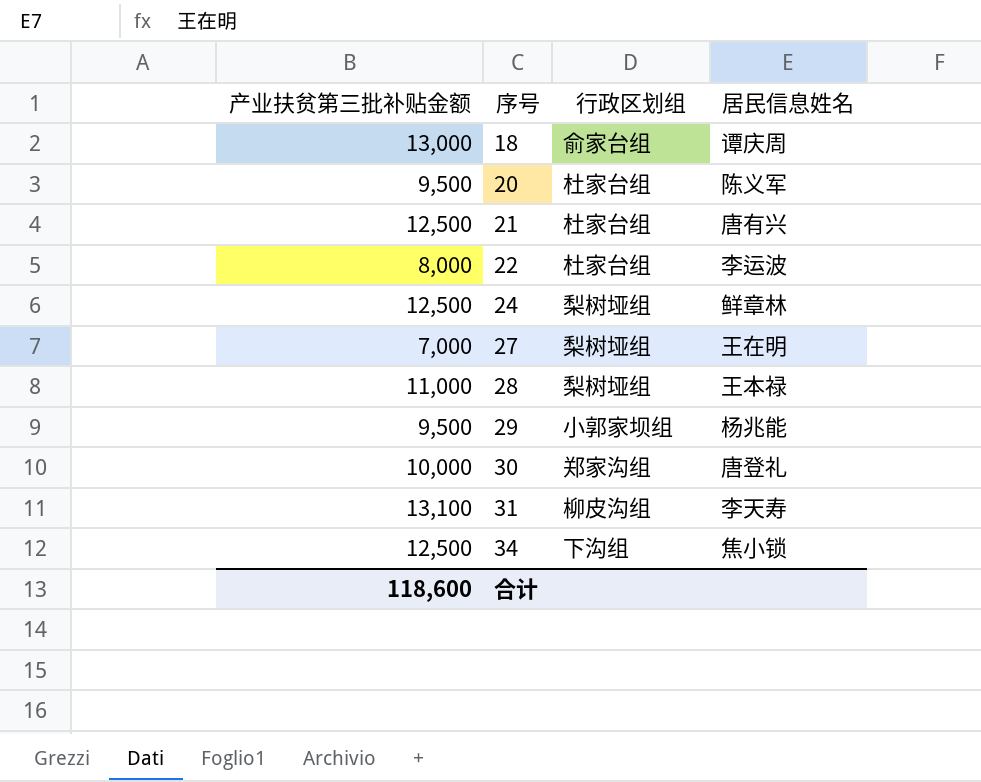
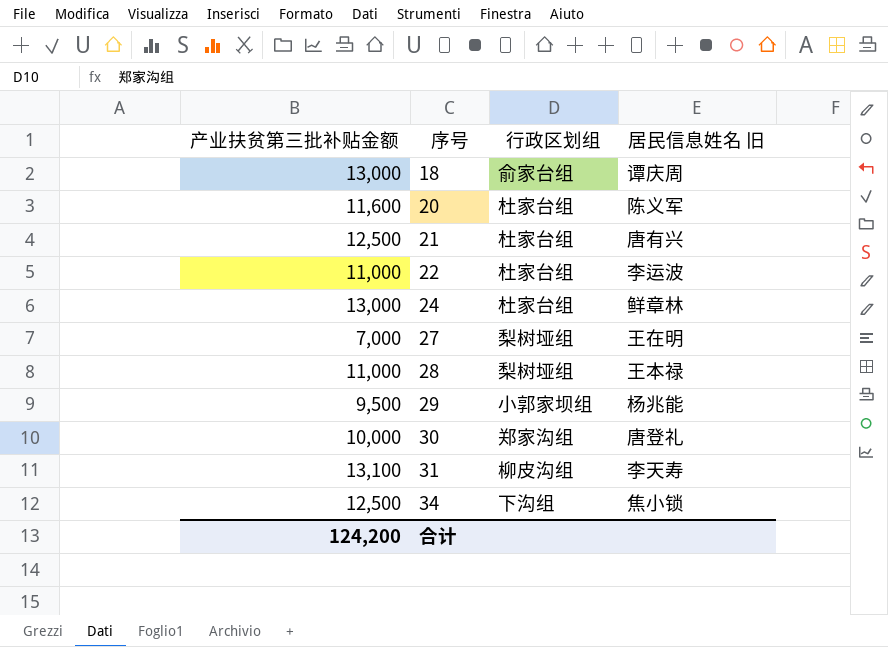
column name: 居民信息姓名 -> 居民信息姓名 旧
20 | 产业扶贫第三批补贴金额: 9,500 -> 11,600
22 | 产业扶贫第三批补贴金额: 8,000 -> 11,000
24 | 产业扶贫第三批补贴金额: 12,500 -> 13,000
24 | 行政区划组: 梨树垭组 -> 杜家台组
合计 | 产业扶贫第三批补贴金额: 118,600 -> 124,200

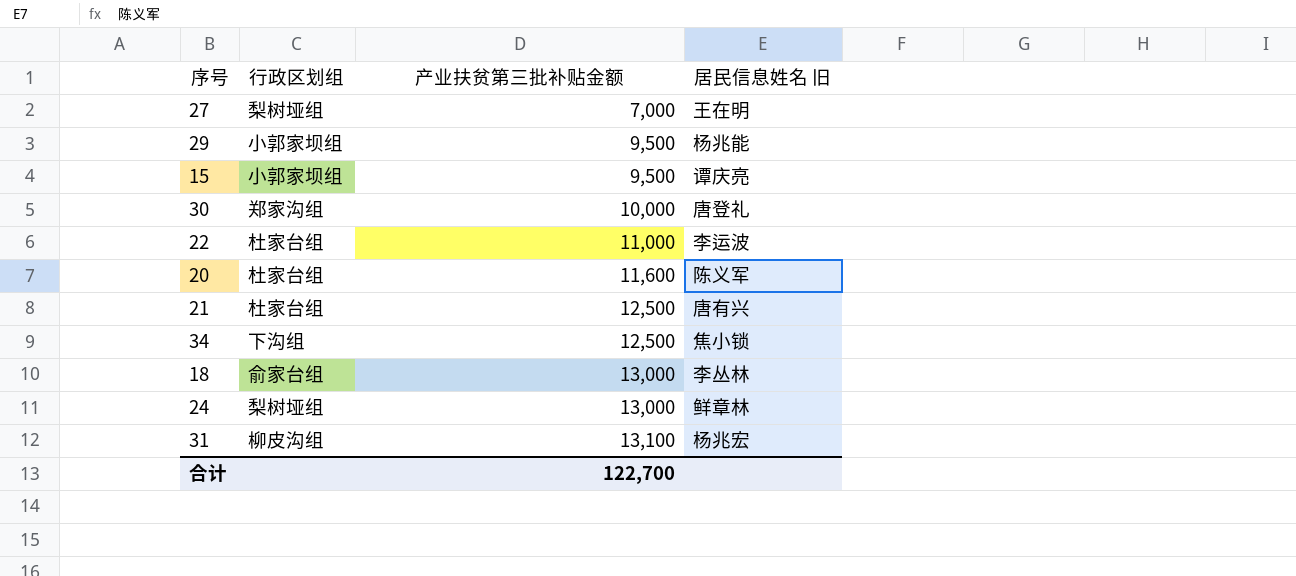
row order: 序号 ascending -> 产业扶贫第三批补贴金额 ascending
column 产业扶贫第三批补贴金额 | position: 1 -> 3
row 28: 11,000 | 梨树垭组 | 王本禄 -> none
row 15: none -> 小郭家坝组 | 9,500 | 谭庆亮
18 | 居民信息姓名 旧: 谭庆周 -> 李丛林
24 | 行政区划组: 杜家台组 -> 梨树垭组
31 | 居民信息姓名 旧: 李天寿 -> 杨兆宏
合计 | 产业扶贫第三批补贴金额: 124,200 -> 122,700

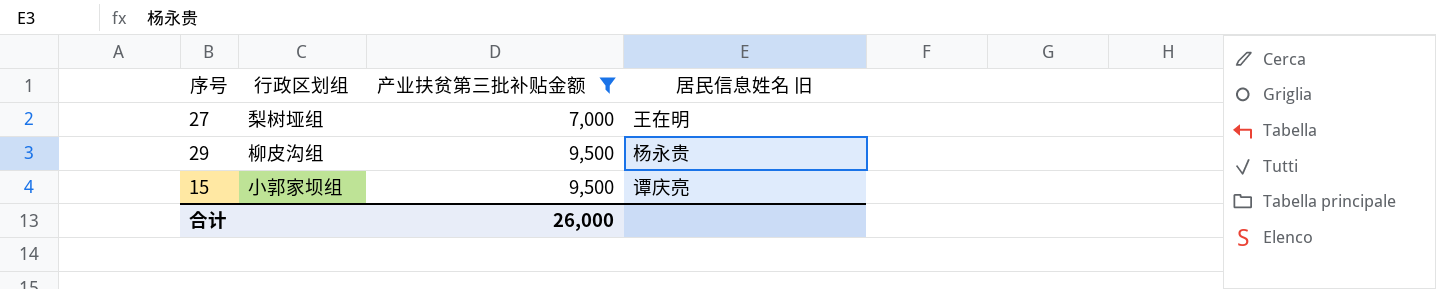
filter: none -> 产业扶贫第三批补贴金额 <= 9,500
29 | 行政区划组: 小郭家坝组 -> 柳皮沟组
29 | 居民信息姓名 旧: 杨兆能 -> 杨永贵
合计 | 产业扶贫第三批补贴金额: 122,700 -> 26,000

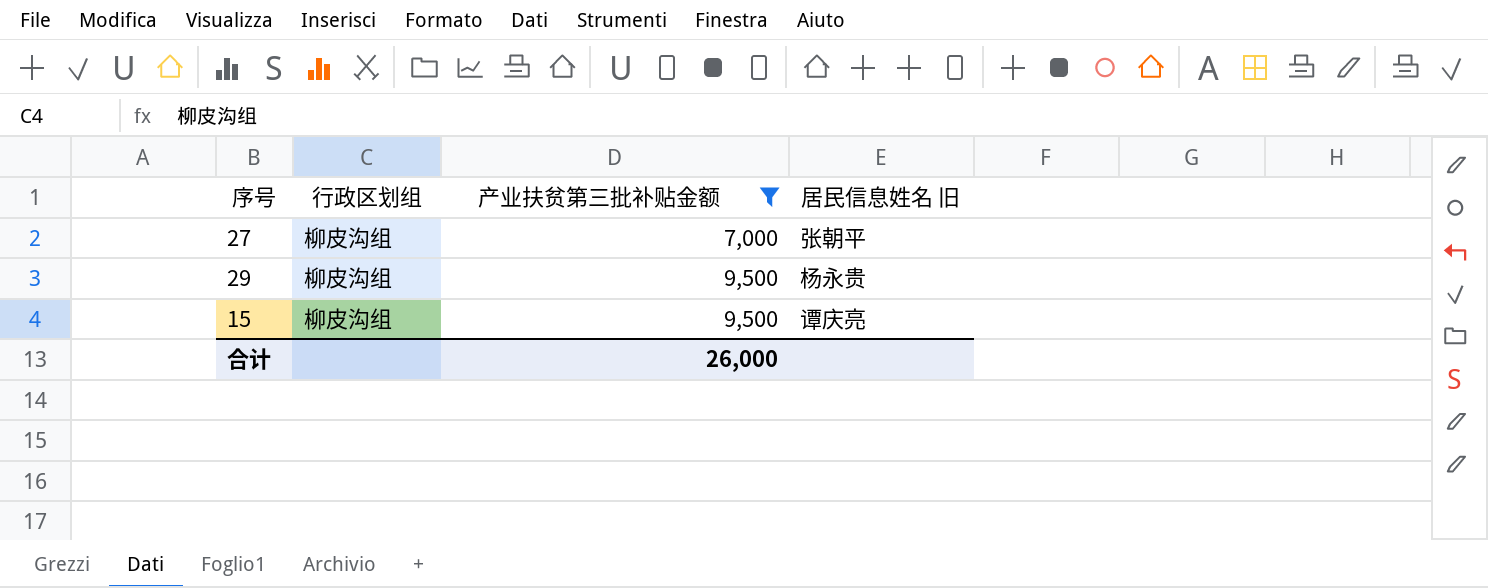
27 | 行政区划组: 梨树垭组 -> 柳皮沟组
27 | 居民信息姓名 旧: 王在明 -> 张朝平
15 | 行政区划组: 小郭家坝组 -> 柳皮沟组

